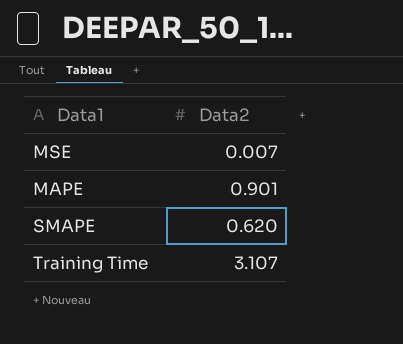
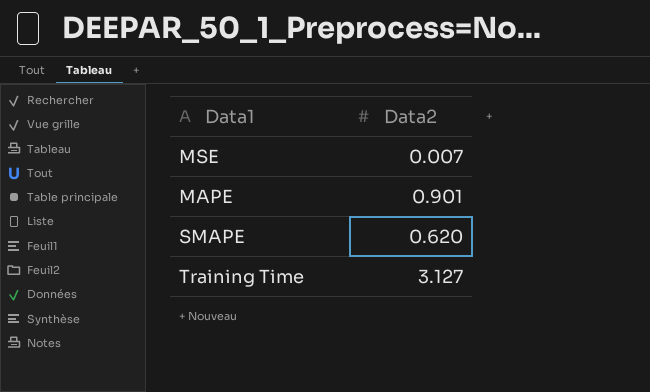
Training Time | Data2: 3.107 -> 3.127

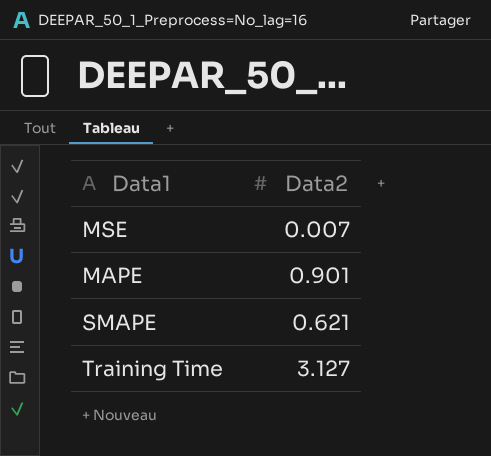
SMAPE | Data2: 0.620 -> 0.621

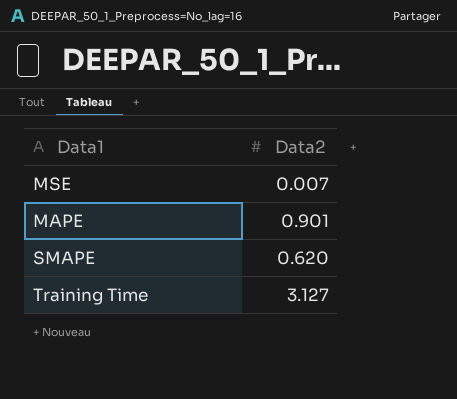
SMAPE | Data2: 0.621 -> 0.620

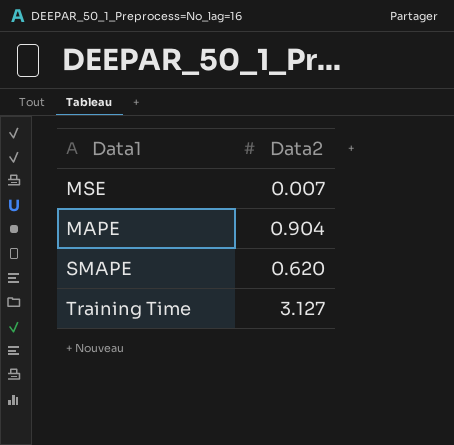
MAPE | Data2: 0.901 -> 0.904

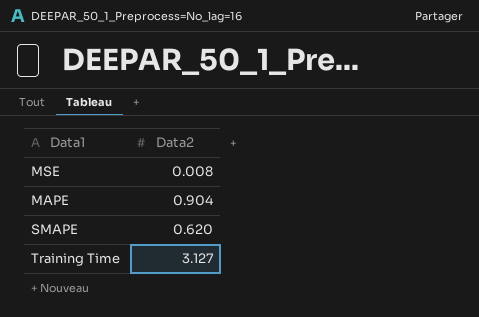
MSE | Data2: 0.007 -> 0.008

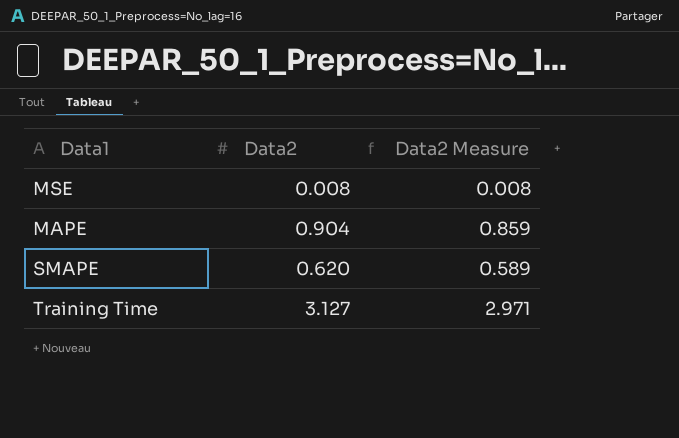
column Data2 Measure | formula: none -> [Data2] * 0.95

